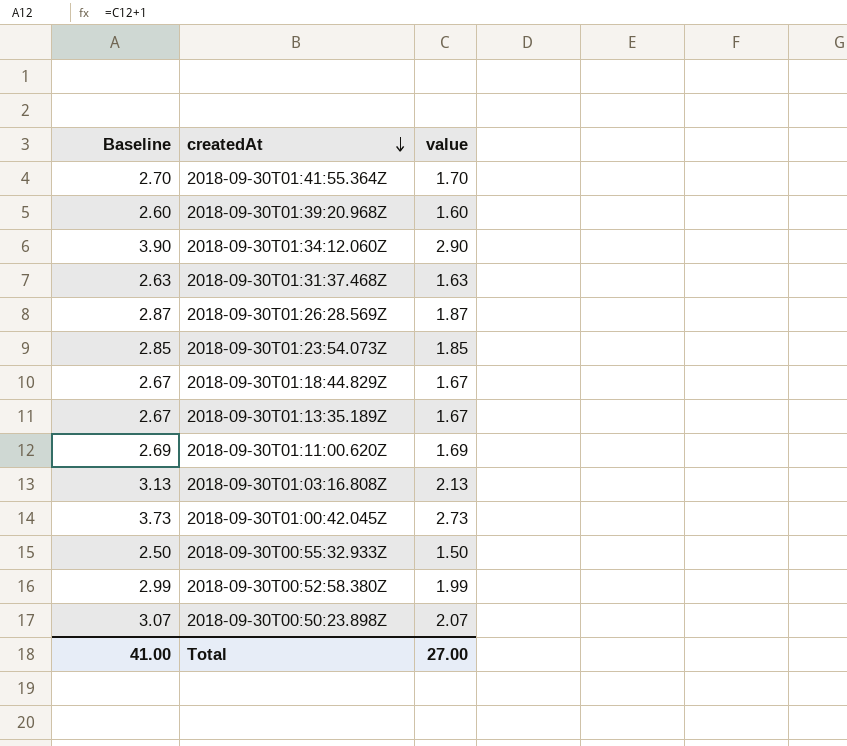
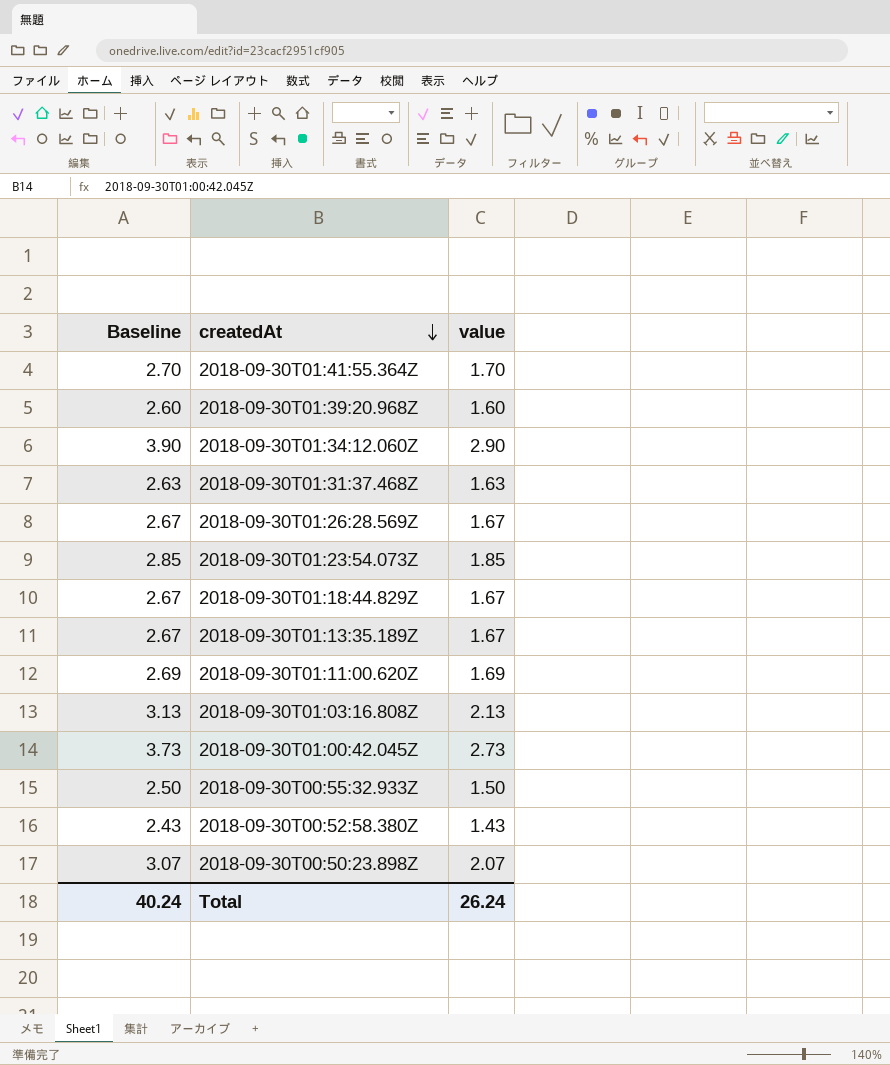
2018-09-30T01:26:28.569Z | Baseline: 2.87 -> 2.67
2018-09-30T01:26:28.569Z | value: 1.87 -> 1.67
2018-09-30T00:52:58.380Z | Baseline: 2.99 -> 2.43
2018-09-30T00:52:58.380Z | value: 1.99 -> 1.43
Total | Baseline: 41.00 -> 40.24
Total | value: 27.00 -> 26.24

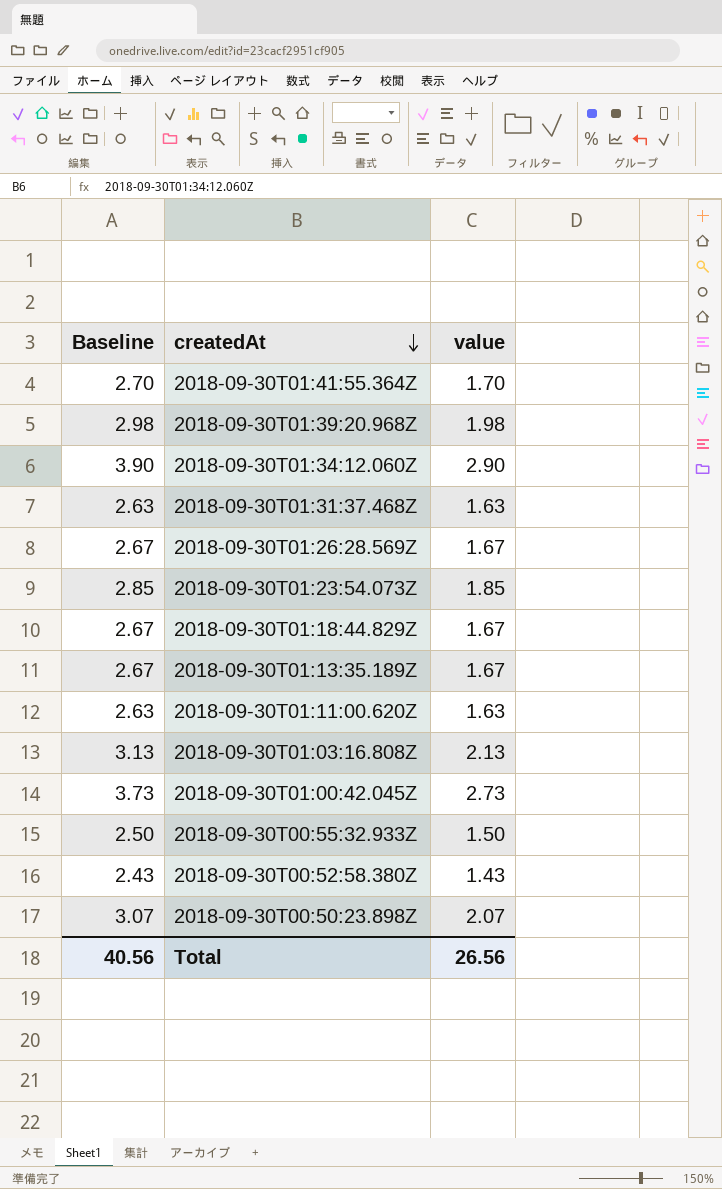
2018-09-30T01:39:20.968Z | Baseline: 2.60 -> 2.98
2018-09-30T01:39:20.968Z | value: 1.60 -> 1.98
2018-09-30T01:11:00.620Z | Baseline: 2.69 -> 2.63
2018-09-30T01:11:00.620Z | value: 1.69 -> 1.63
Total | Baseline: 40.24 -> 40.56
Total | value: 26.24 -> 26.56

